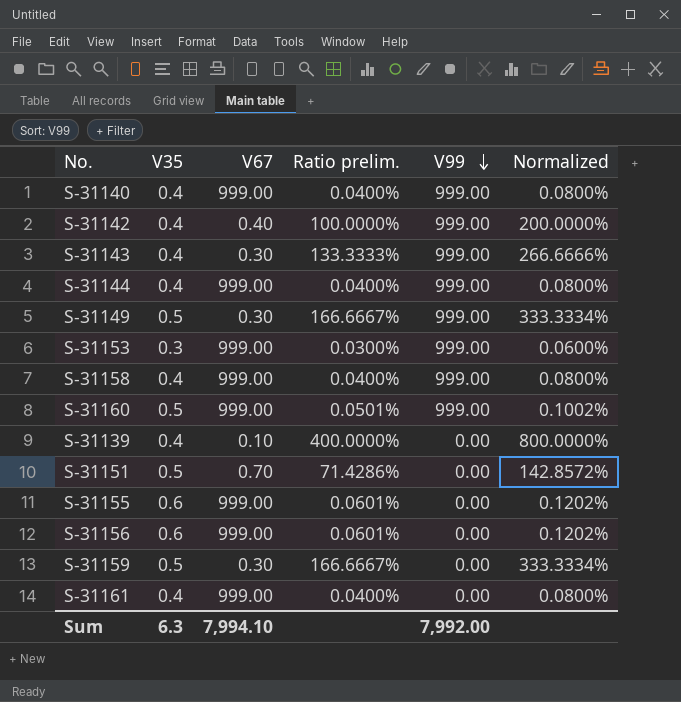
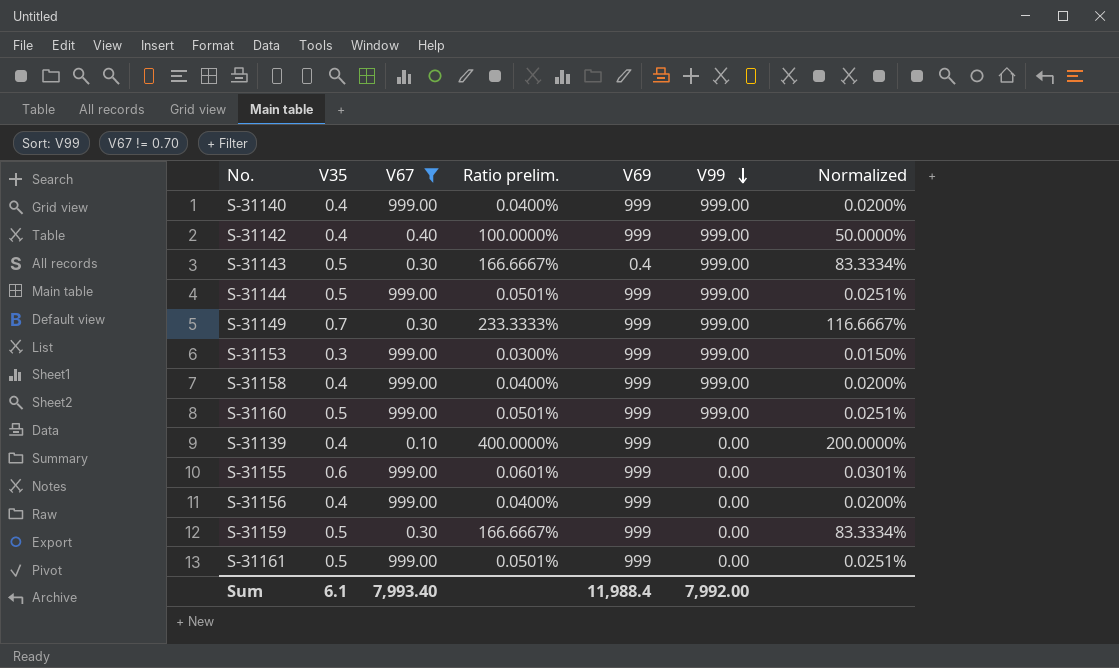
filter: none -> V67 != 0.70
column V69 | position: none -> 5
column Normalized | formula: [Ratio prelim.] * 2 -> [Ratio prelim.] * 0.5
S-31143 | V35: 0.4 -> 0.5
S-31143 | Ratio prelim.: 133.3333% -> 166.6667%
S-31144 | V35: 0.4 -> 0.5
S-31144 | Ratio prelim.: 0.0400% -> 0.0501%
S-31149 | V35: 0.5 -> 0.7
S-31149 | Ratio prelim.: 166.6667% -> 233.3333%
S-31156 | V35: 0.6 -> 0.4
S-31156 | Ratio prelim.: 0.0601% -> 0.0400%
S-31161 | V35: 0.4 -> 0.5
S-31161 | Ratio prelim.: 0.0400% -> 0.0501%
Sum | V35: 6.3 -> 6.1
Sum | V67: 7,994.10 -> 7,993.40

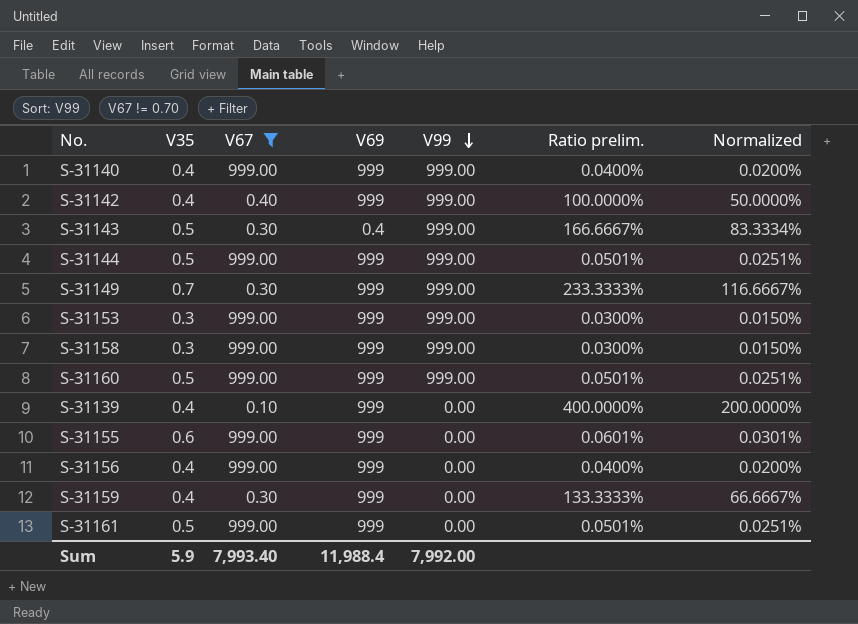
column Ratio prelim. | position: 4 -> 6
S-31158 | V35: 0.4 -> 0.3
S-31158 | Ratio prelim.: 0.0400% -> 0.0300%
S-31158 | Normalized: 0.0200% -> 0.0150%
S-31159 | V35: 0.5 -> 0.4
S-31159 | Ratio prelim.: 166.6667% -> 133.3333%
S-31159 | Normalized: 83.3334% -> 66.6667%
Sum | V35: 6.1 -> 5.9

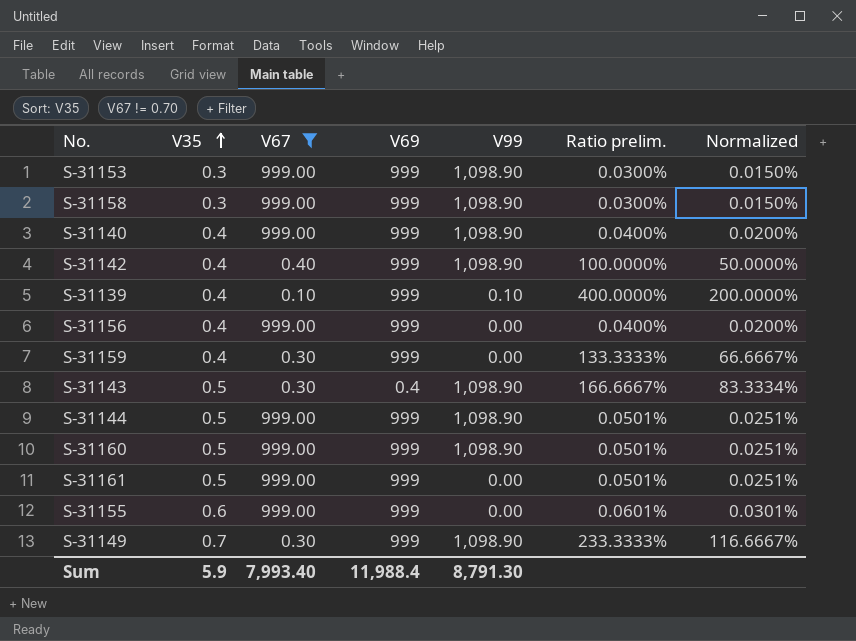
row order: V99 descending -> V35 ascending
S-31153 | V99: 999.00 -> 1,098.90
S-31158 | V99: 999.00 -> 1,098.90
S-31140 | V99: 999.00 -> 1,098.90
S-31142 | V99: 999.00 -> 1,098.90
S-31139 | V99: 0.00 -> 0.10
S-31143 | V99: 999.00 -> 1,098.90
S-31144 | V99: 999.00 -> 1,098.90
S-31160 | V99: 999.00 -> 1,098.90
S-31149 | V99: 999.00 -> 1,098.90
Sum | V99: 7,992.00 -> 8,791.30

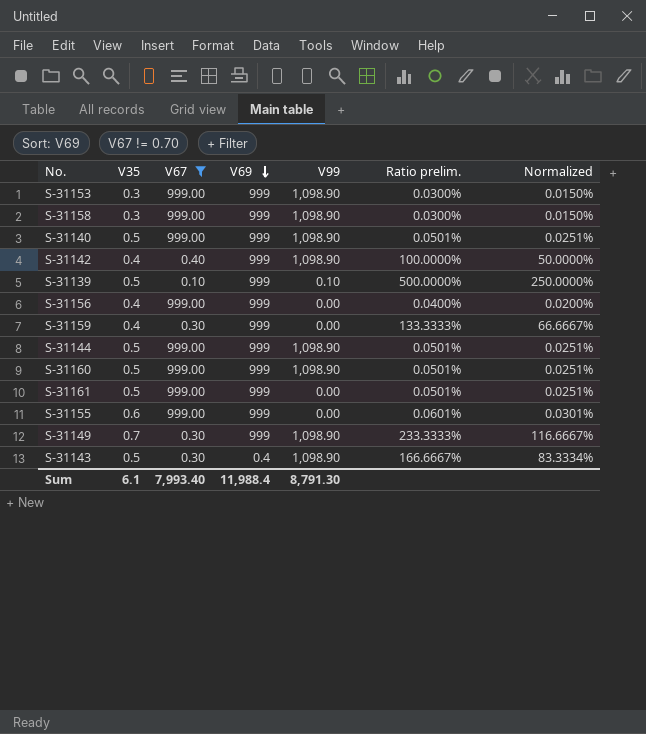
row order: V35 ascending -> V69 descending
S-31140 | V35: 0.4 -> 0.5
S-31140 | Ratio prelim.: 0.0400% -> 0.0501%
S-31140 | Normalized: 0.0200% -> 0.0251%
S-31139 | V35: 0.4 -> 0.5
S-31139 | Ratio prelim.: 400.0000% -> 500.0000%
S-31139 | Normalized: 200.0000% -> 250.0000%
Sum | V35: 5.9 -> 6.1

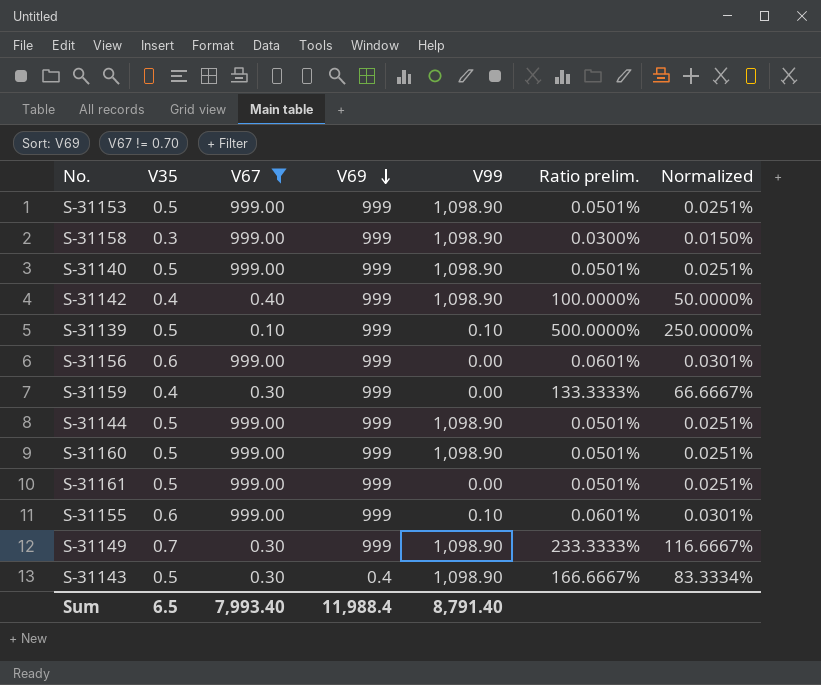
S-31153 | V35: 0.3 -> 0.5
S-31153 | Ratio prelim.: 0.0300% -> 0.0501%
S-31153 | Normalized: 0.0150% -> 0.0251%
S-31156 | V35: 0.4 -> 0.6
S-31156 | Ratio prelim.: 0.0400% -> 0.0601%
S-31156 | Normalized: 0.0200% -> 0.0301%
S-31155 | V99: 0.00 -> 0.10
Sum | V35: 6.1 -> 6.5
Sum | V99: 8,791.30 -> 8,791.40

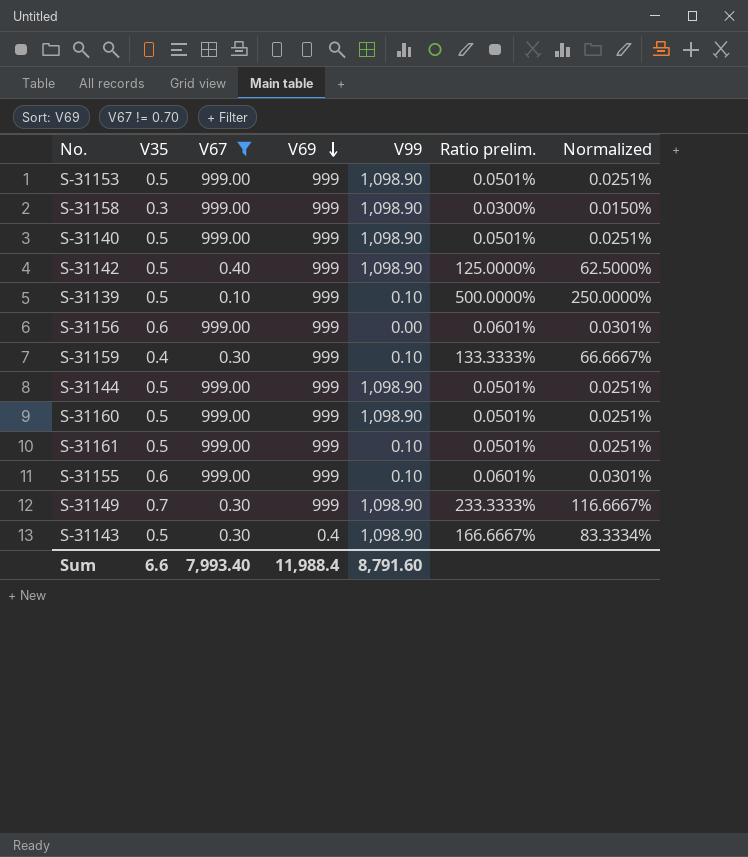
S-31142 | V35: 0.4 -> 0.5
S-31142 | Ratio prelim.: 100.0000% -> 125.0000%
S-31142 | Normalized: 50.0000% -> 62.5000%
S-31159 | V99: 0.00 -> 0.10
S-31161 | V99: 0.00 -> 0.10
Sum | V35: 6.5 -> 6.6
Sum | V99: 8,791.40 -> 8,791.60

